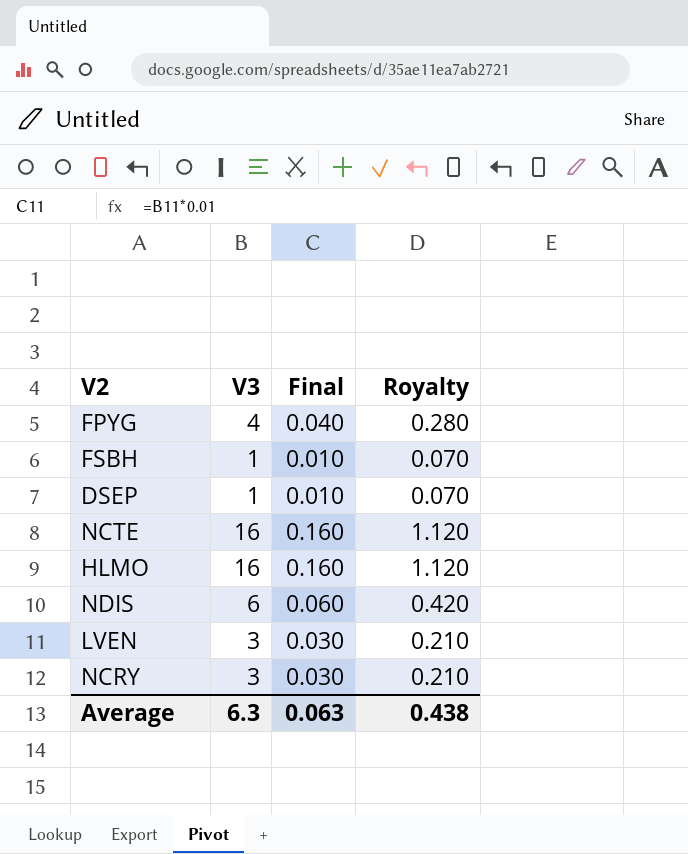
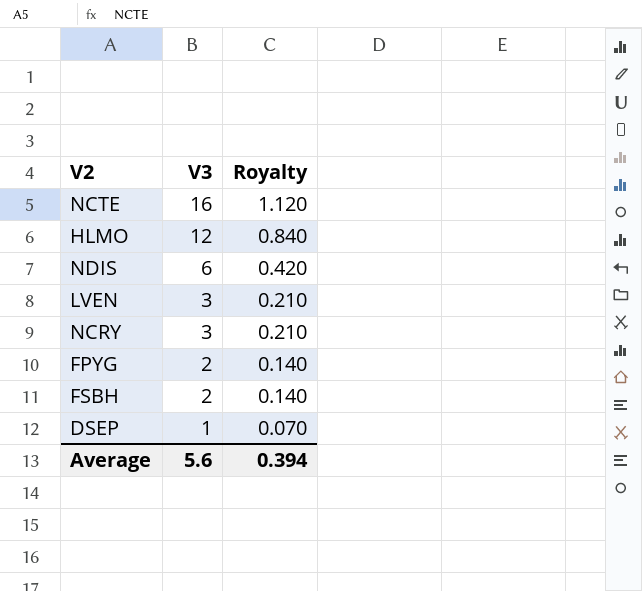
row order: none -> V3 descending
column Final | formula: [V3] * 0.01 -> none
HLMO | V3: 16 -> 12
HLMO | Royalty: 1.120 -> 0.840
FPYG | V3: 4 -> 2
FPYG | Royalty: 0.280 -> 0.140
FSBH | V3: 1 -> 2
FSBH | Royalty: 0.070 -> 0.140
Average | V3: 6.3 -> 5.6
Average | Royalty: 0.438 -> 0.394

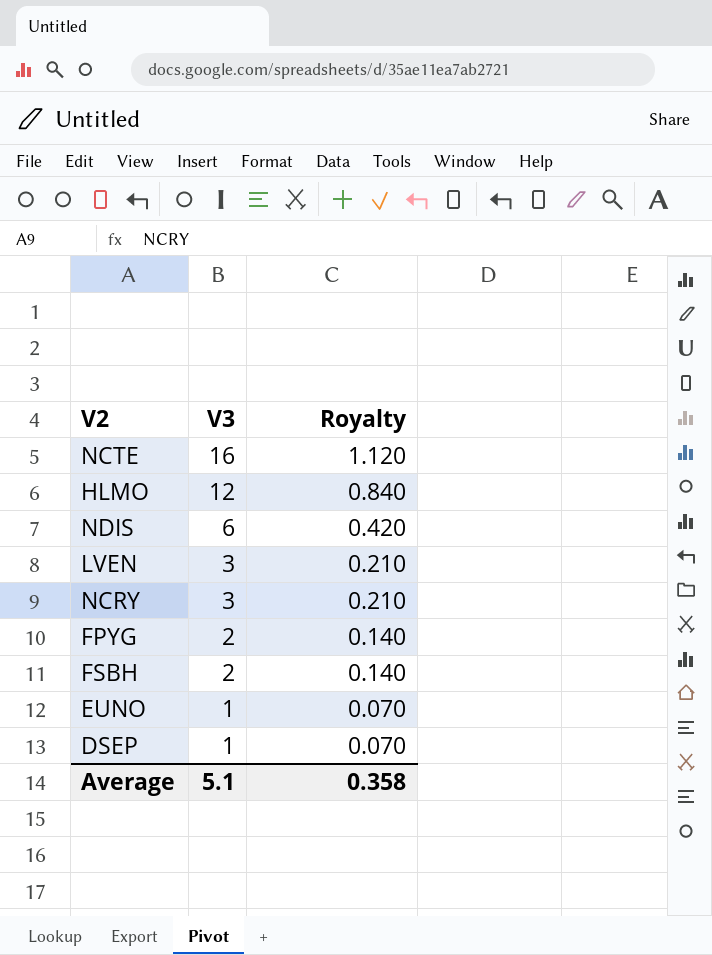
row EUNO: none -> 1 | 0.070
Average | V3: 5.6 -> 5.1
Average | Royalty: 0.394 -> 0.358

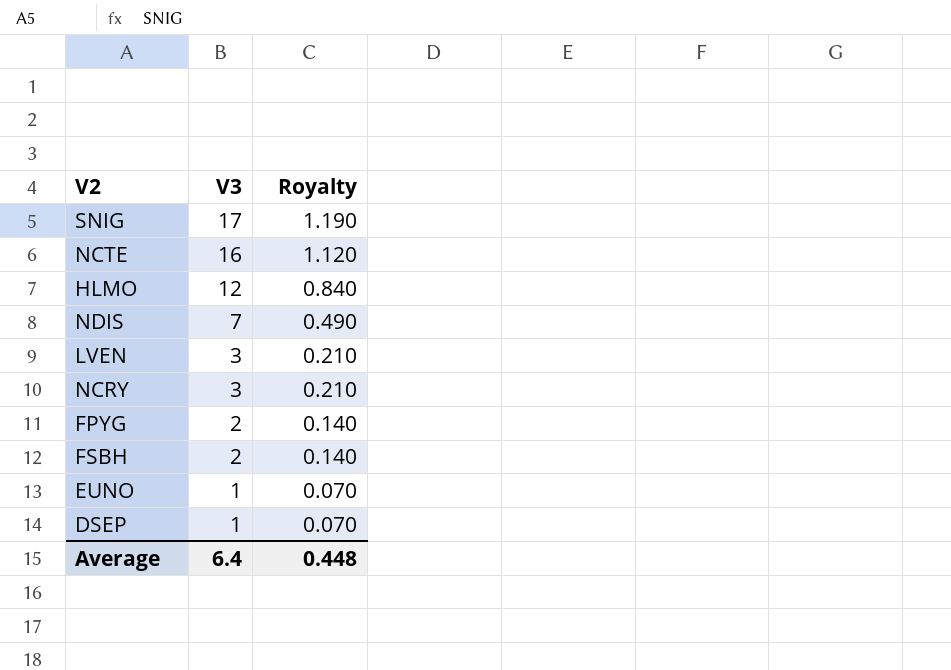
row SNIG: none -> 17 | 1.190
NDIS | V3: 6 -> 7
NDIS | Royalty: 0.420 -> 0.490
Average | V3: 5.1 -> 6.4
Average | Royalty: 0.358 -> 0.448

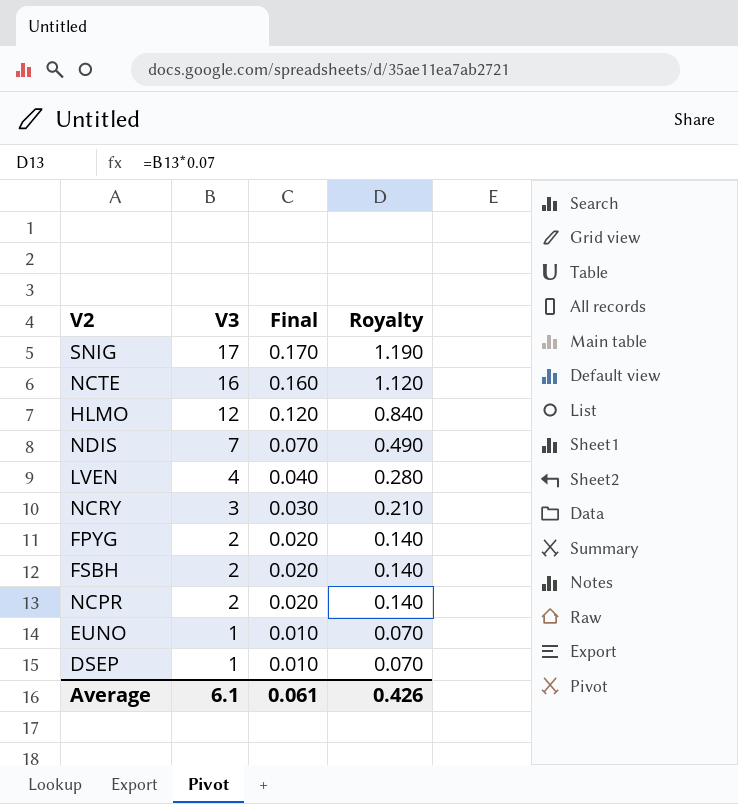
column Final | formula: none -> [V3] * 0.01
LVEN | V3: 3 -> 4
LVEN | Royalty: 0.210 -> 0.280
row NCPR: none -> 2 | 0.020 | 0.140
Average | V3: 6.4 -> 6.1
Average | Royalty: 0.448 -> 0.426

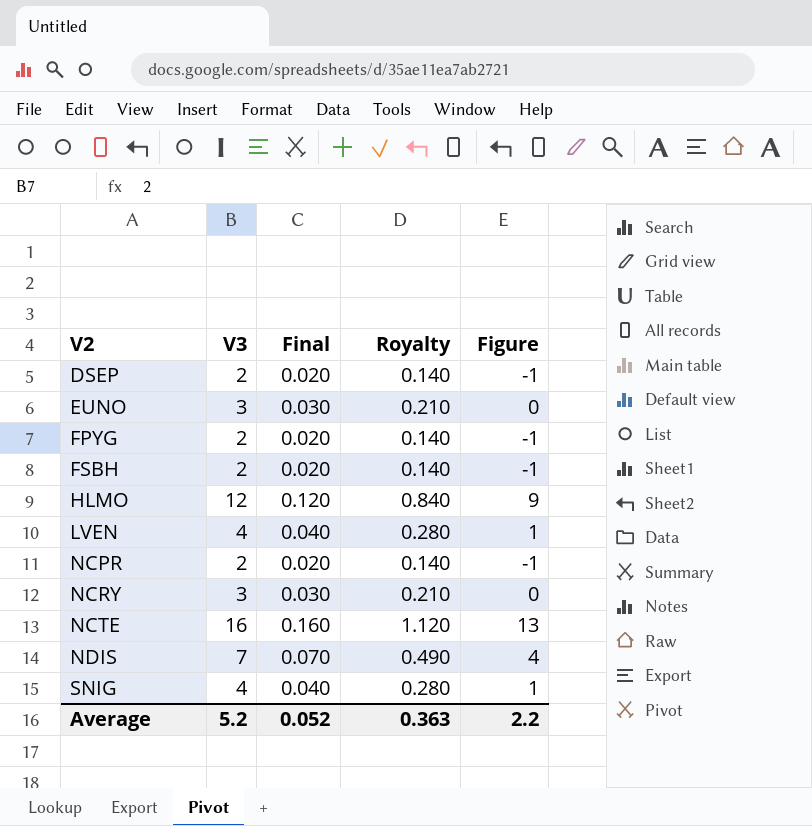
row order: V3 descending -> V2 ascending
column Figure | formula: none -> [V3] - 3
DSEP | V3: 1 -> 2
DSEP | Final: 0.010 -> 0.020
DSEP | Royalty: 0.070 -> 0.140
EUNO | V3: 1 -> 3
EUNO | Final: 0.010 -> 0.030
EUNO | Royalty: 0.070 -> 0.210
SNIG | V3: 17 -> 4
SNIG | Final: 0.170 -> 0.040
SNIG | Royalty: 1.190 -> 0.280
Average | V3: 6.1 -> 5.2
Average | Final: 0.061 -> 0.052
Average | Royalty: 0.426 -> 0.363

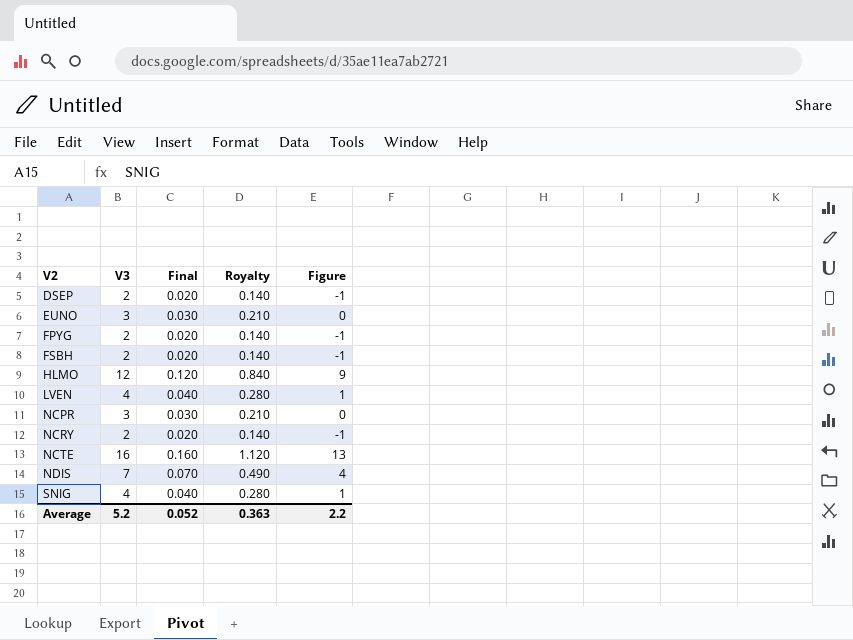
NCPR | V3: 2 -> 3
NCPR | Final: 0.020 -> 0.030
NCPR | Royalty: 0.140 -> 0.210
NCPR | Figure: -1 -> 0
NCRY | V3: 3 -> 2
NCRY | Final: 0.030 -> 0.020
NCRY | Royalty: 0.210 -> 0.140
NCRY | Figure: 0 -> -1

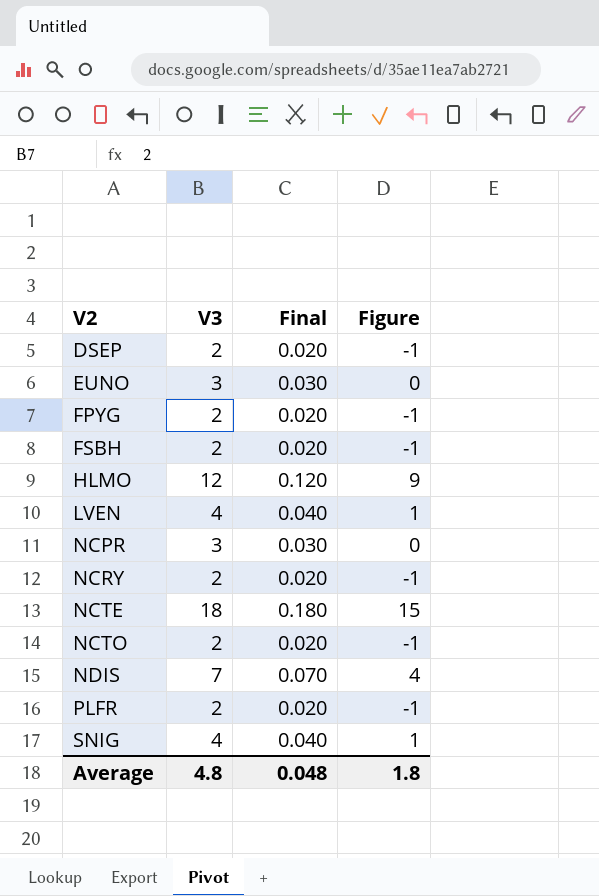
column Royalty | formula: [V3] * 0.07 -> none
NCTE | V3: 16 -> 18
NCTE | Final: 0.160 -> 0.180
NCTE | Figure: 13 -> 15
row NCTO: none -> 2 | 0.020 | -1
row PLFR: none -> 2 | 0.020 | -1
Average | V3: 5.2 -> 4.8
Average | Final: 0.052 -> 0.048
Average | Figure: 2.2 -> 1.8

